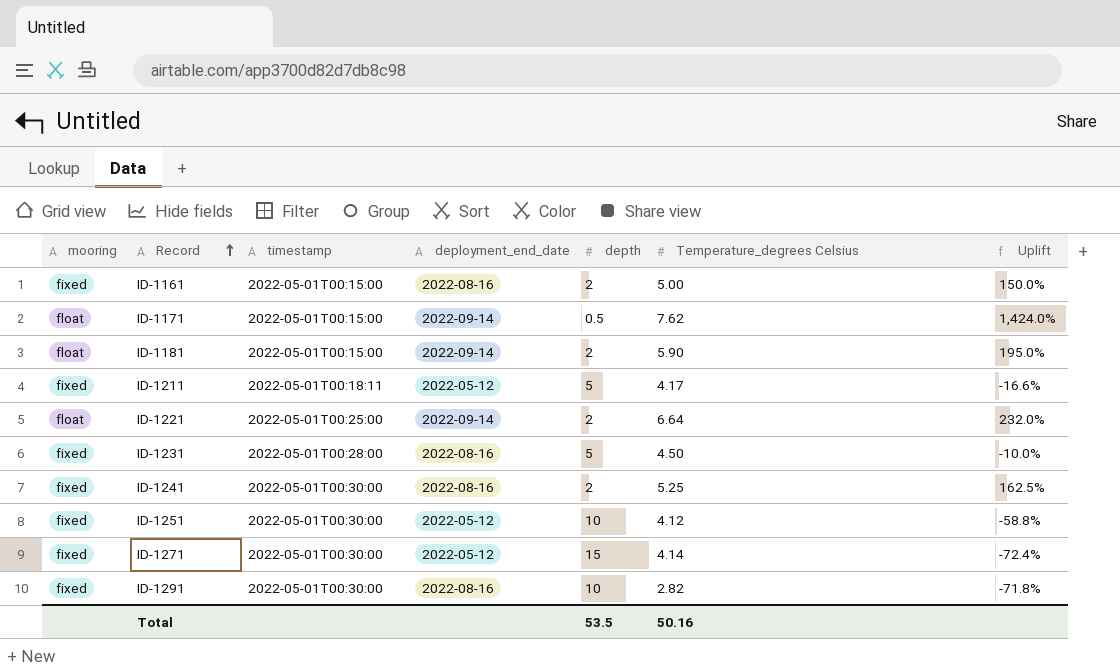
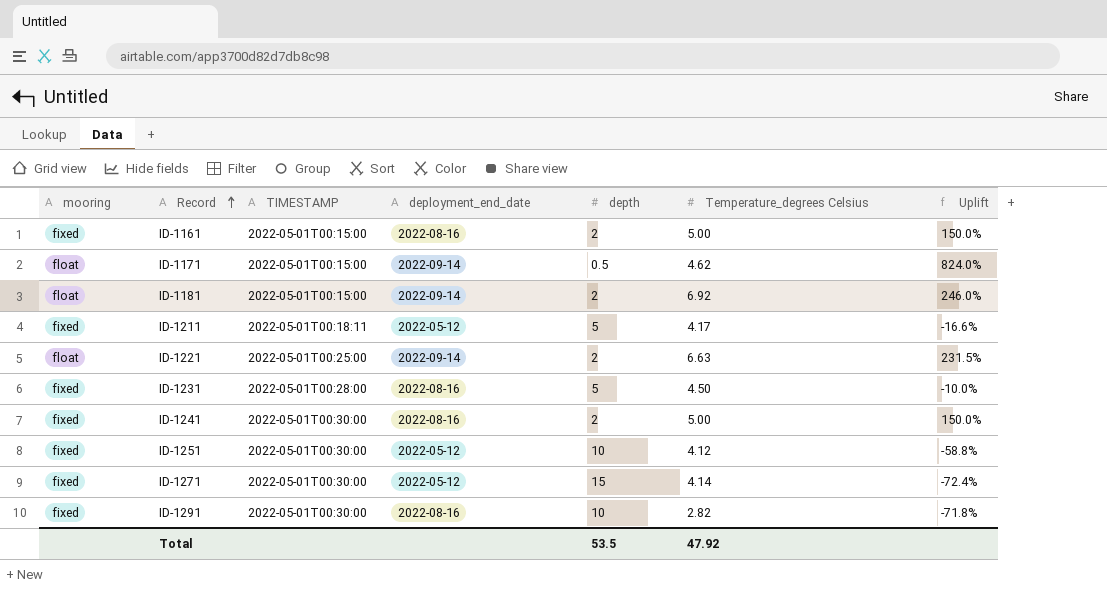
column name: timestamp -> TIMESTAMP
ID-1171 | Temperature_degrees Celsius: 7.62 -> 4.62
ID-1171 | Uplift: 1,424.0% -> 824.0%
ID-1181 | Temperature_degrees Celsius: 5.90 -> 6.92
ID-1181 | Uplift: 195.0% -> 246.0%
ID-1221 | Temperature_degrees Celsius: 6.64 -> 6.63
ID-1221 | Uplift: 232.0% -> 231.5%
ID-1241 | Temperature_degrees Celsius: 5.25 -> 5.00
ID-1241 | Uplift: 162.5% -> 150.0%
Total | Temperature_degrees Celsius: 50.16 -> 47.92

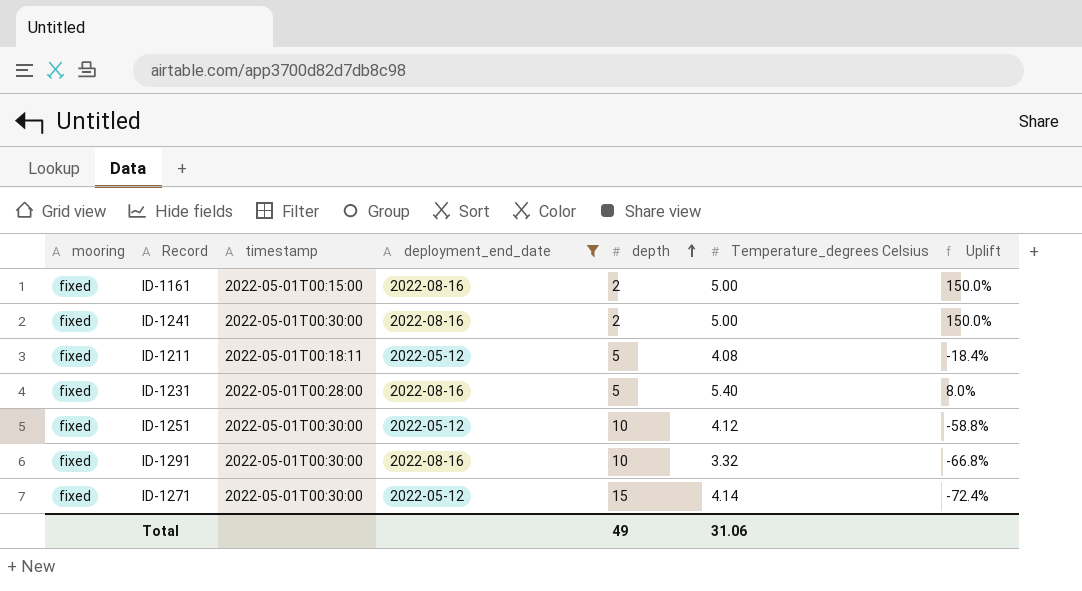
filter: none -> deployment_end_date != 2022-09-14
row order: Record ascending -> depth ascending
column name: TIMESTAMP -> timestamp
ID-1211 | Temperature_degrees Celsius: 4.17 -> 4.08
ID-1211 | Uplift: -16.6% -> -18.4%
ID-1231 | Temperature_degrees Celsius: 4.50 -> 5.40
ID-1231 | Uplift: -10.0% -> 8.0%
ID-1291 | Temperature_degrees Celsius: 2.82 -> 3.32
ID-1291 | Uplift: -71.8% -> -66.8%
Total | depth: 53.5 -> 49
Total | Temperature_degrees Celsius: 47.92 -> 31.06

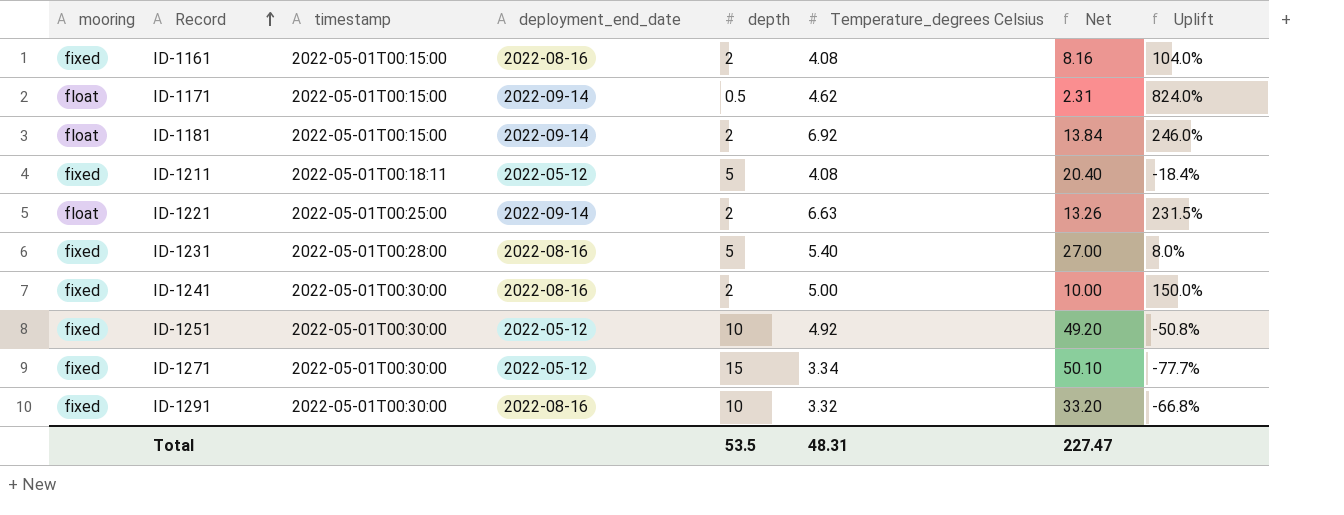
filter: deployment_end_date != 2022-09-14 -> none
row order: depth ascending -> Record ascending
column Net | formula: none -> [depth] * [Temperature_degrees Celsius]
ID-1161 | Temperature_degrees Celsius: 5.00 -> 4.08
ID-1161 | Uplift: 150.0% -> 104.0%
ID-1251 | Temperature_degrees Celsius: 4.12 -> 4.92
ID-1251 | Uplift: -58.8% -> -50.8%
ID-1271 | Temperature_degrees Celsius: 4.14 -> 3.34
ID-1271 | Uplift: -72.4% -> -77.7%
Total | depth: 49 -> 53.5
Total | Temperature_degrees Celsius: 31.06 -> 48.31

